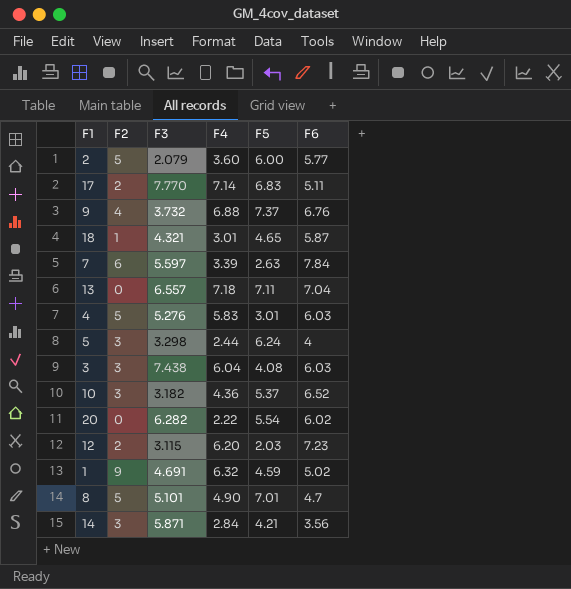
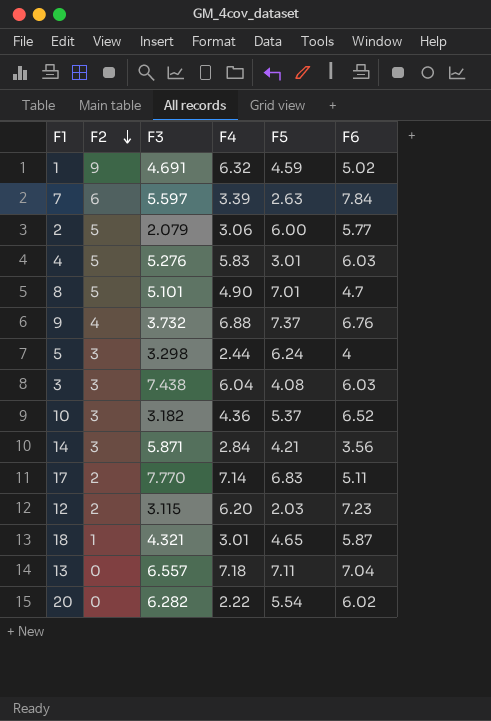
row order: none -> F2 descending
2 | F4: 3.60 -> 3.06

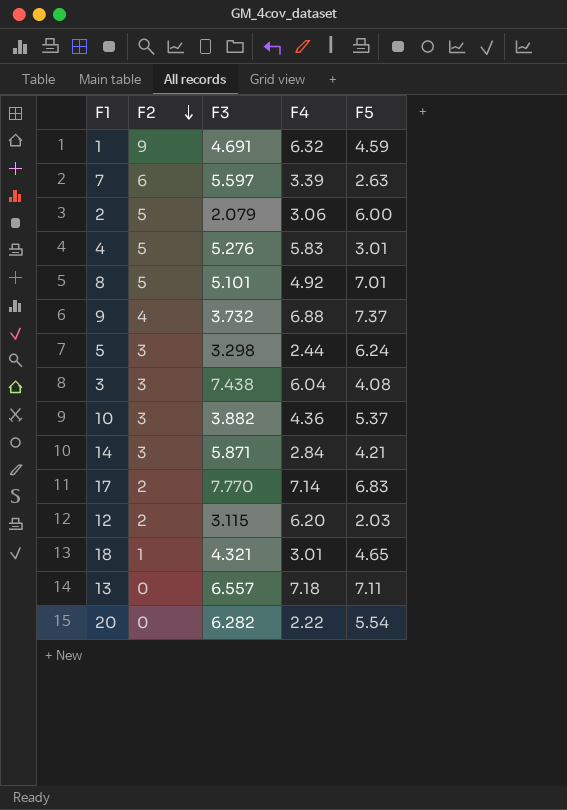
column F6 | position: 6 -> none
8 | F4: 4.90 -> 4.92
10 | F3: 3.182 -> 3.882

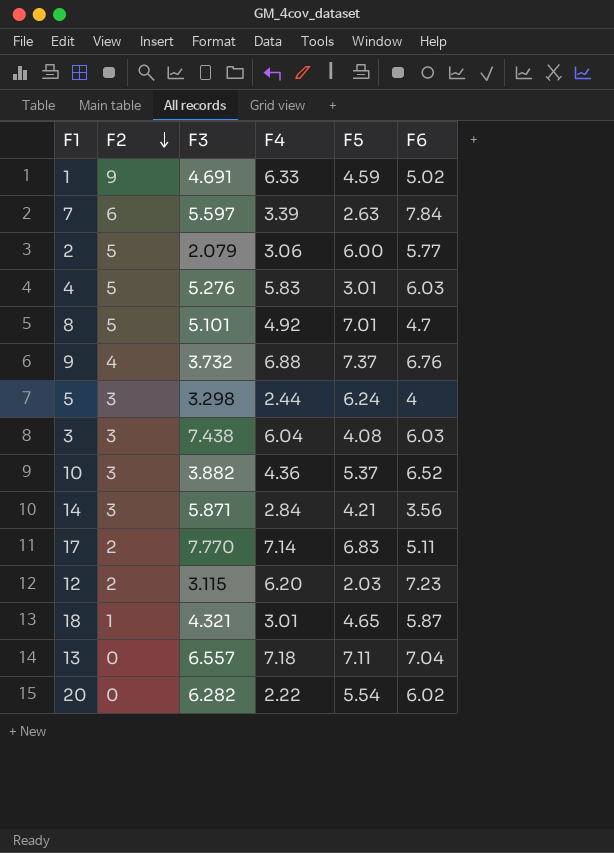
column F6 | position: none -> 6
1 | F4: 6.32 -> 6.33

